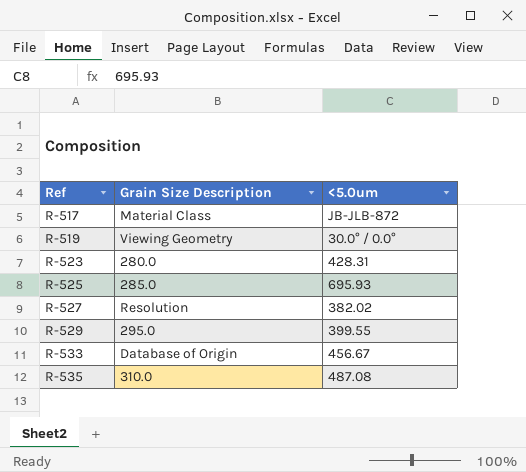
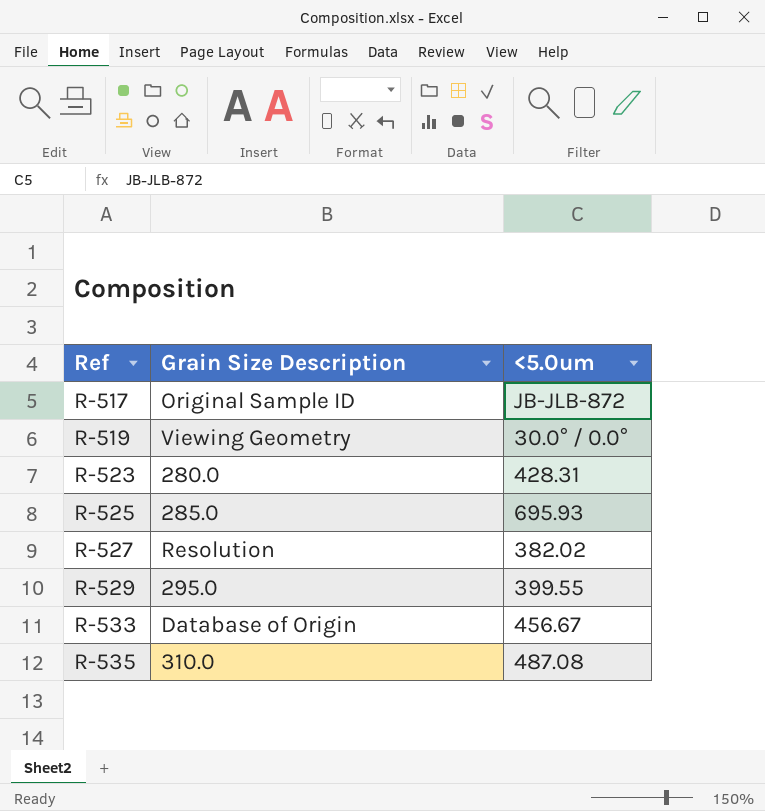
R-517 | Grain Size Description: Material Class -> Original Sample ID

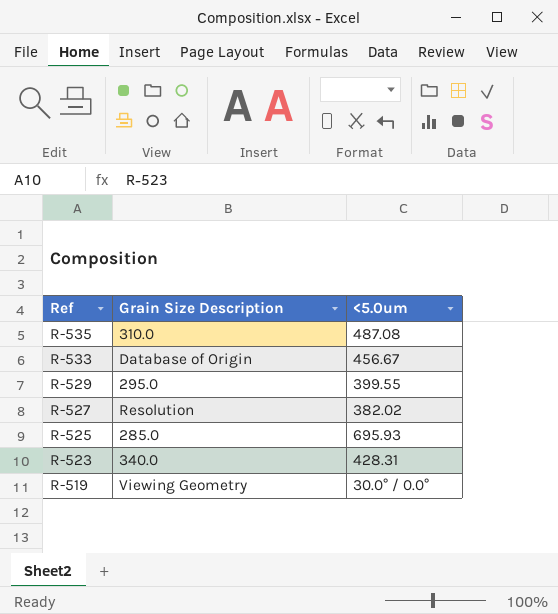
row order: Ref ascending -> Ref descending
row R-517: Original Sample ID | JB-JLB-872 -> none
R-523 | Grain Size Description: 280.0 -> 340.0

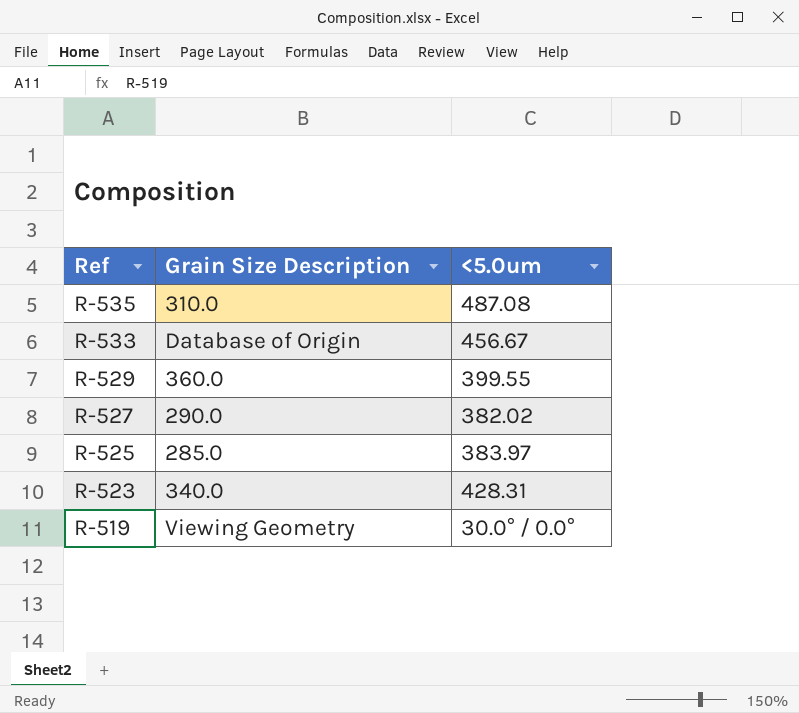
R-529 | Grain Size Description: 295.0 -> 360.0
R-527 | Grain Size Description: Resolution -> 290.0
R-525 | <5.0um: 695.93 -> 383.97

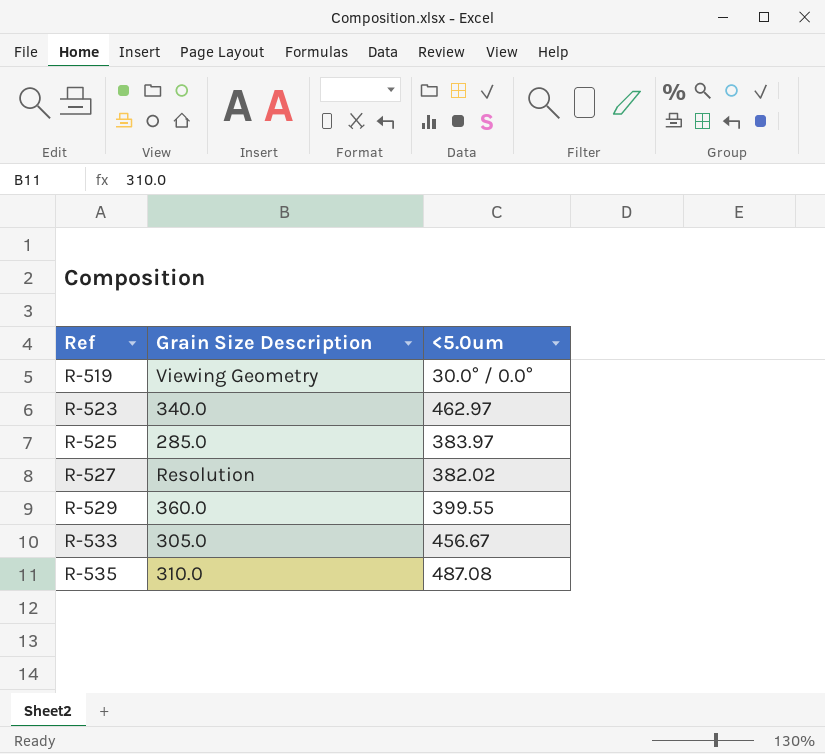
row order: Ref descending -> Ref ascending
R-523 | <5.0um: 428.31 -> 462.97
R-527 | Grain Size Description: 290.0 -> Resolution
R-533 | Grain Size Description: Database of Origin -> 305.0

